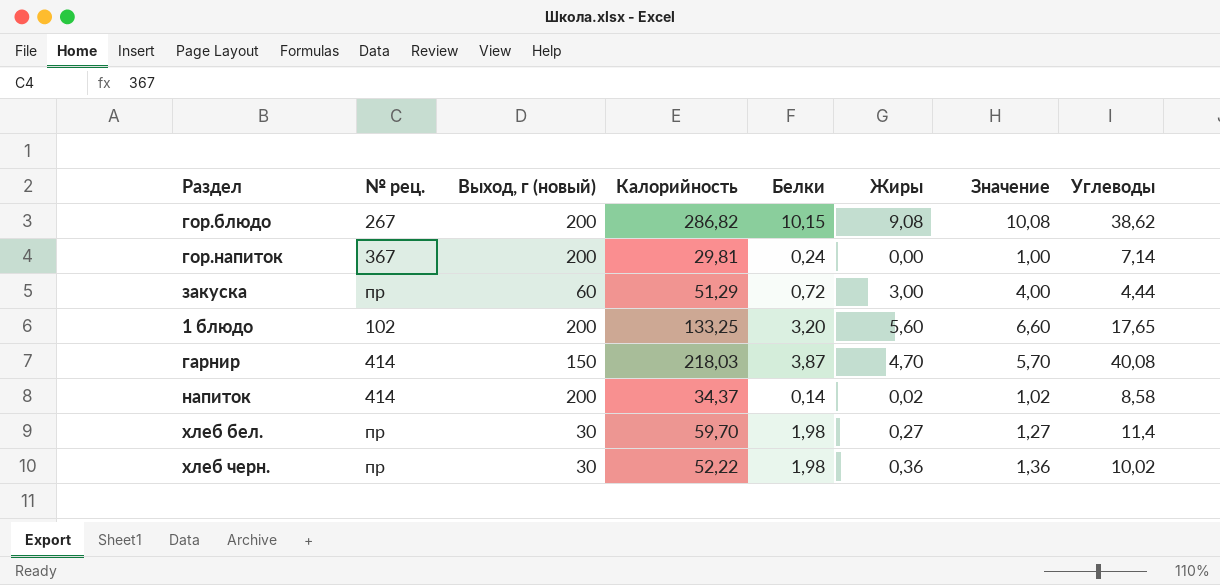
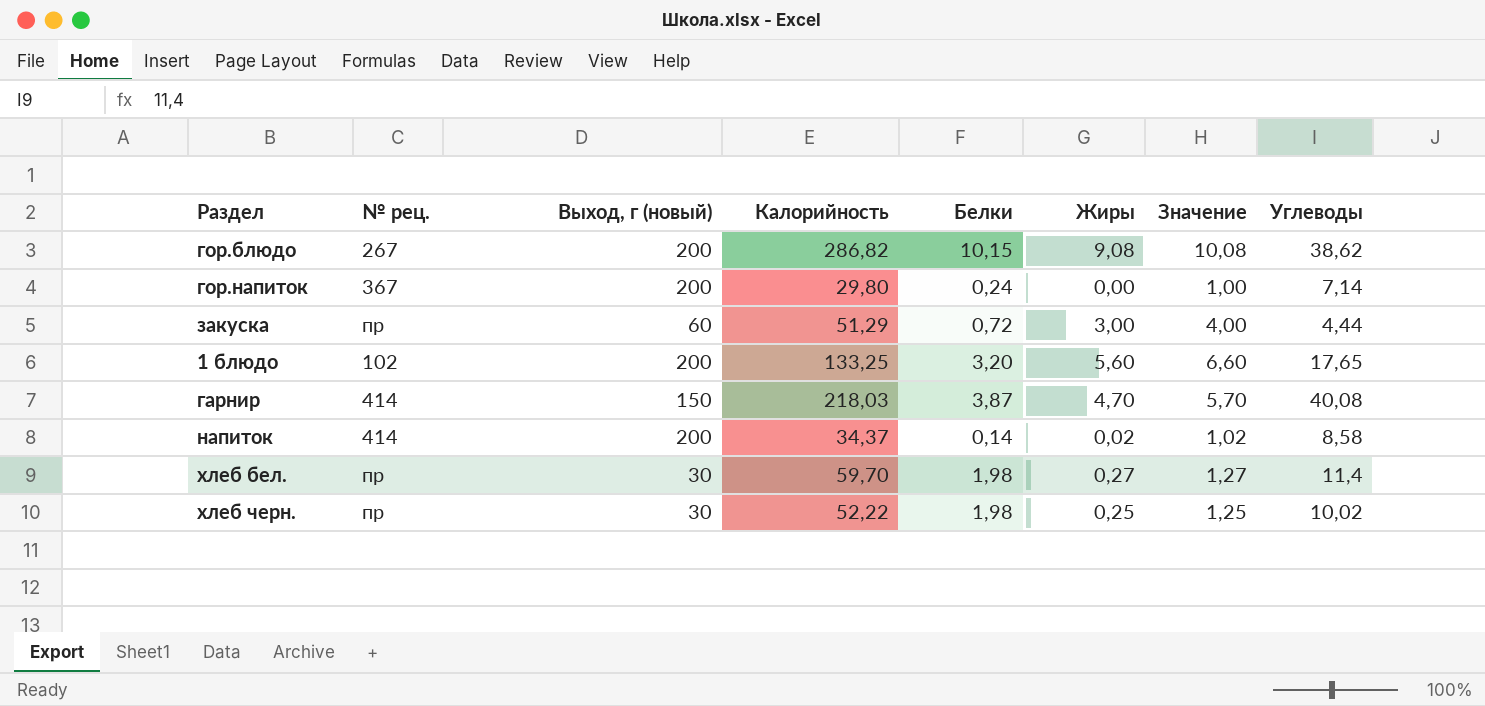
гор.напиток | Калорийность: 29,81 -> 29,80
хлеб черн. | Жиры: 0,36 -> 0,25
хлеб черн. | Значение: 1,36 -> 1,25

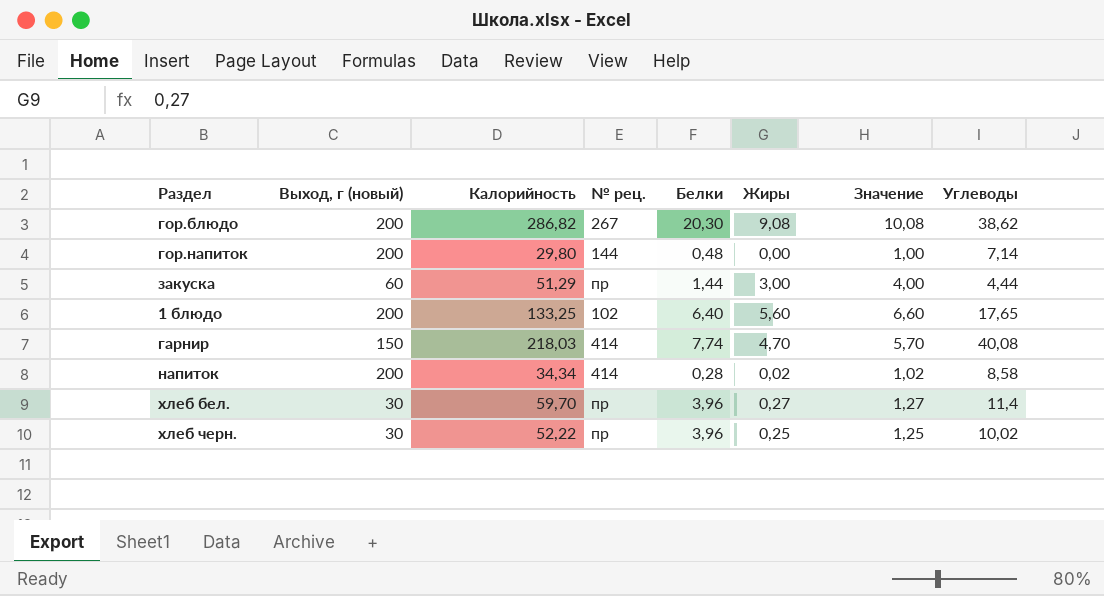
column № рец. | position: 2 -> 4
гор.блюдо | Белки: 10,15 -> 20,30
гор.напиток | № рец.: 367 -> 144
гор.напиток | Белки: 0,24 -> 0,48
закуска | Белки: 0,72 -> 1,44
1 блюдо | Белки: 3,20 -> 6,40
гарнир | Белки: 3,87 -> 7,74
напиток | Калорийность: 34,37 -> 34,34
напиток | Белки: 0,14 -> 0,28
хлеб бел. | Белки: 1,98 -> 3,96
хлеб черн. | Белки: 1,98 -> 3,96

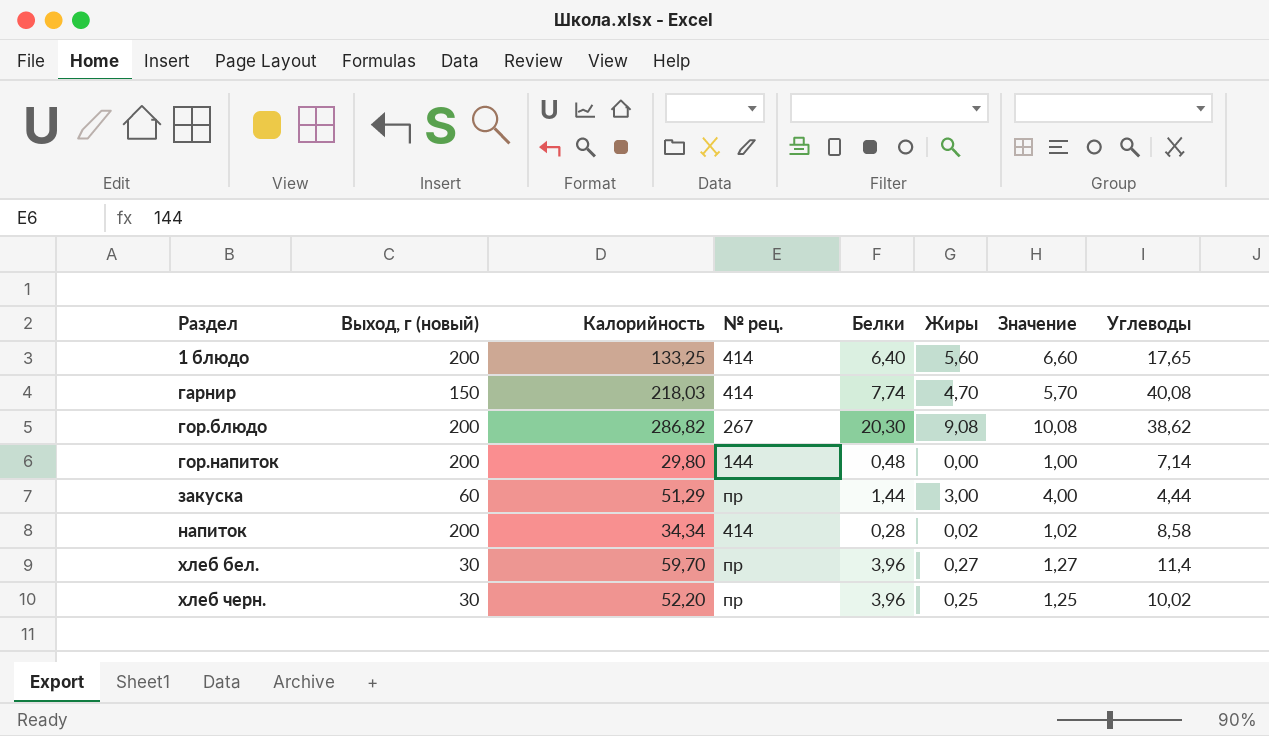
row order: none -> Раздел ascending
1 блюдо | № рец.: 102 -> 414
хлеб черн. | Калорийность: 52,22 -> 52,20

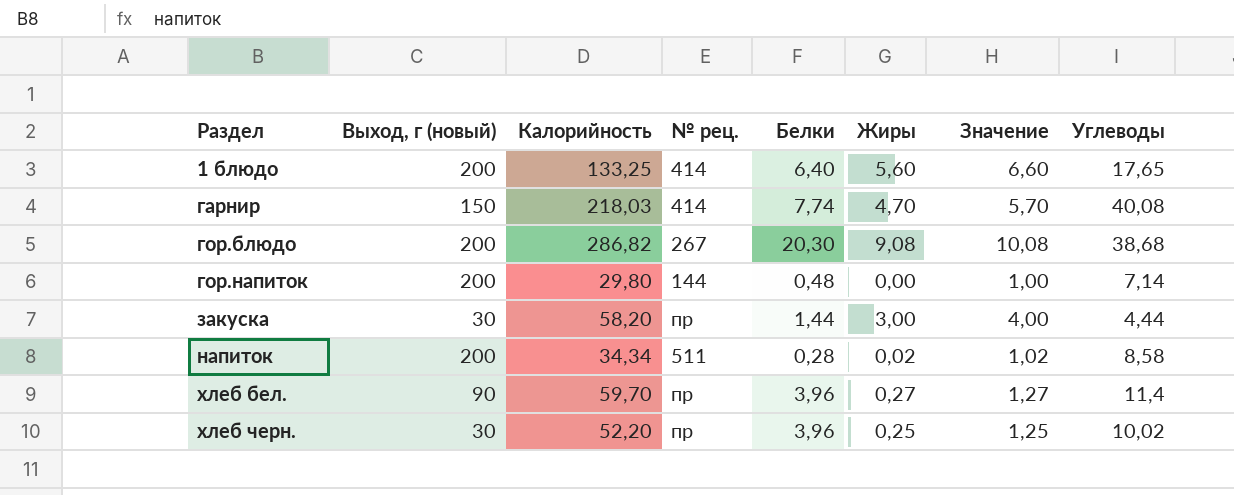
гор.блюдо | Углеводы: 38,62 -> 38,68
закуска | Выход, г (новый): 60 -> 30
закуска | Калорийность: 51,29 -> 58,20
напиток | № рец.: 414 -> 511
хлеб бел. | Выход, г (новый): 30 -> 90

